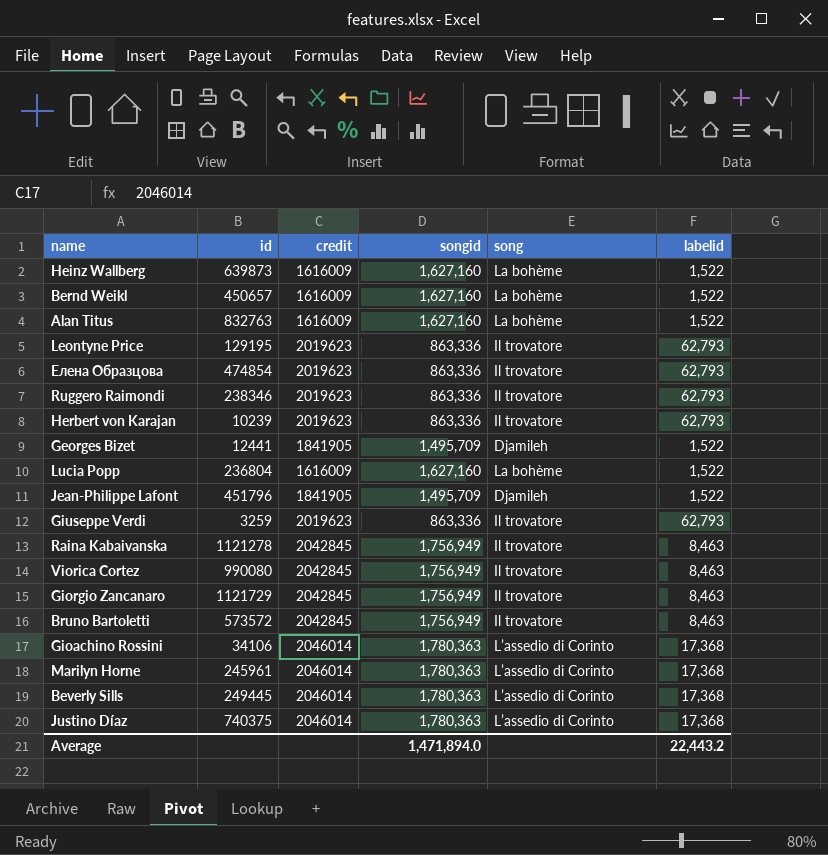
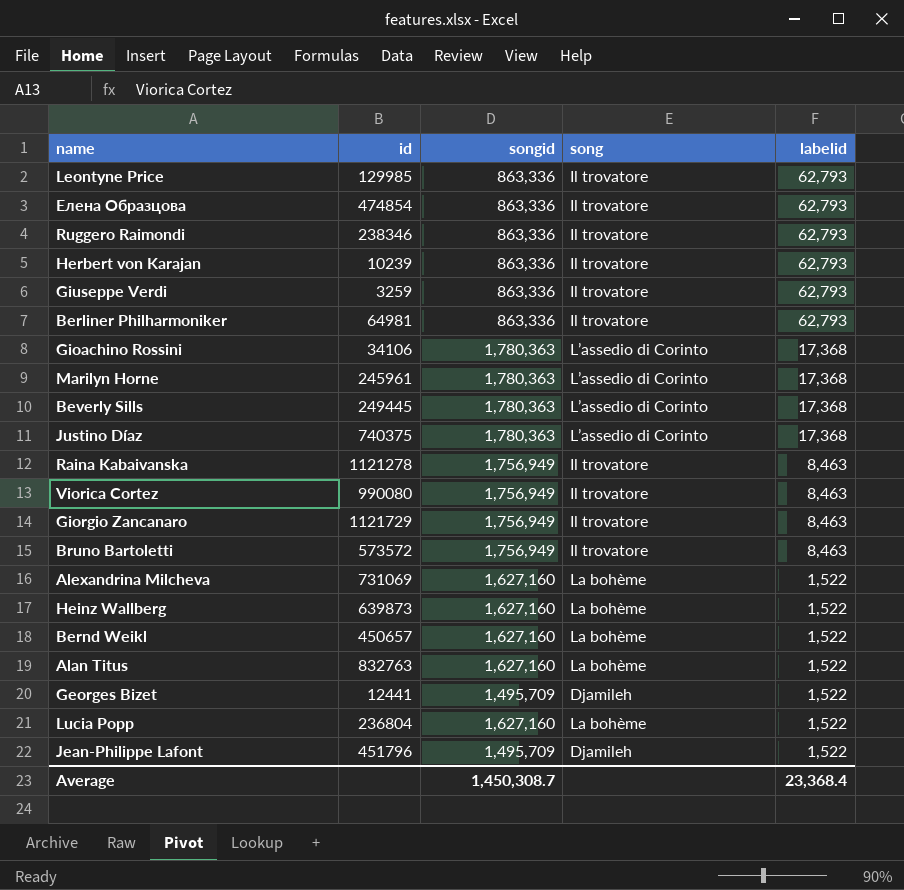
row order: none -> labelid descending
column credit | position: 3 -> none
Leontyne Price | id: 129195 -> 129985
row Berliner Philharmoniker: none -> 64981 | 863,336 | Il trovatore | 62,793
row Alexandrina Milcheva: none -> 731069 | 1,627,160 | La bohème | 1,522
Average | songid: 1,471,894.0 -> 1,450,308.7
Average | labelid: 22,443.2 -> 23,368.4

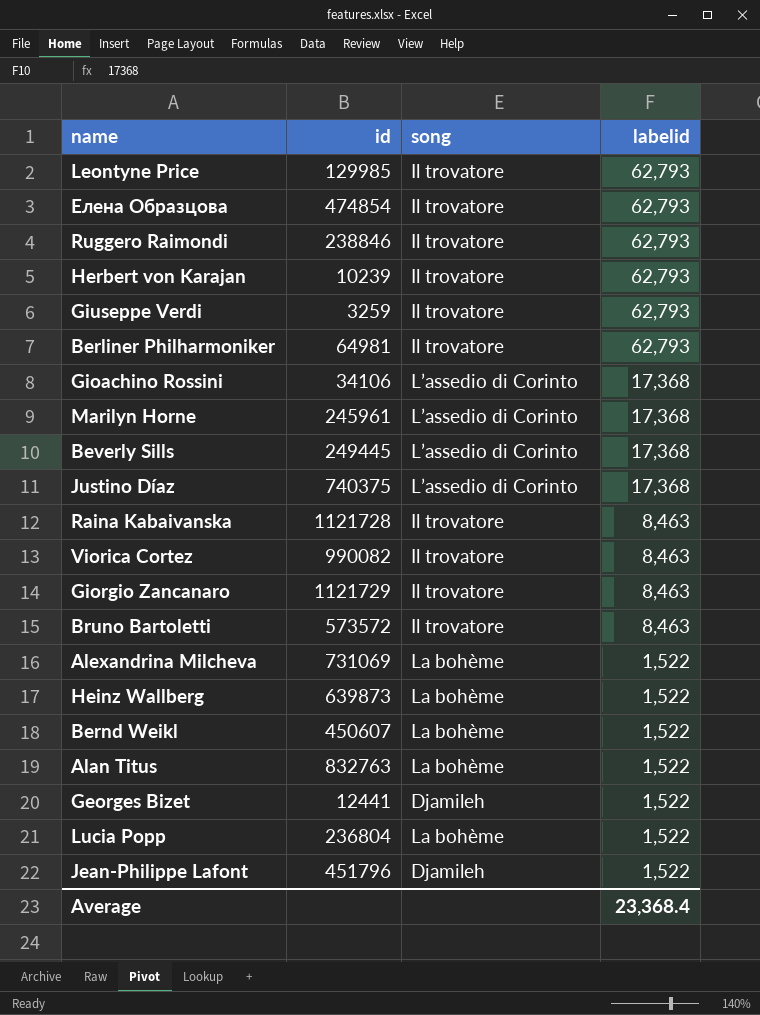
column songid | position: 3 -> none
Ruggero Raimondi | id: 238346 -> 238846
Raina Kabaivanska | id: 1121278 -> 1121728
Viorica Cortez | id: 990080 -> 990082
Bernd Weikl | id: 450657 -> 450607

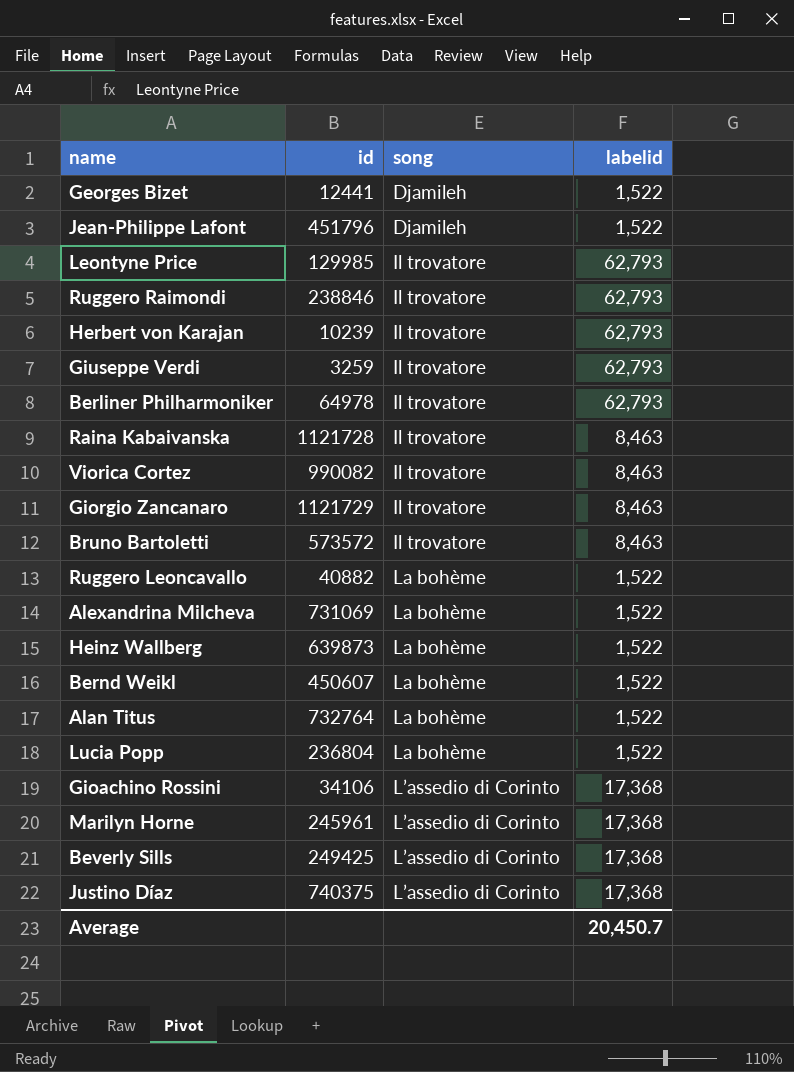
row order: labelid descending -> song ascending
row Елена Образцова: 474854 | Il trovatore | 62,793 -> none
Berliner Philharmoniker | id: 64981 -> 64978
row Ruggero Leoncavallo: none -> 40882 | La bohème | 1,522
Alan Titus | id: 832763 -> 732764
Beverly Sills | id: 249445 -> 249425
Average | labelid: 23,368.4 -> 20,450.7

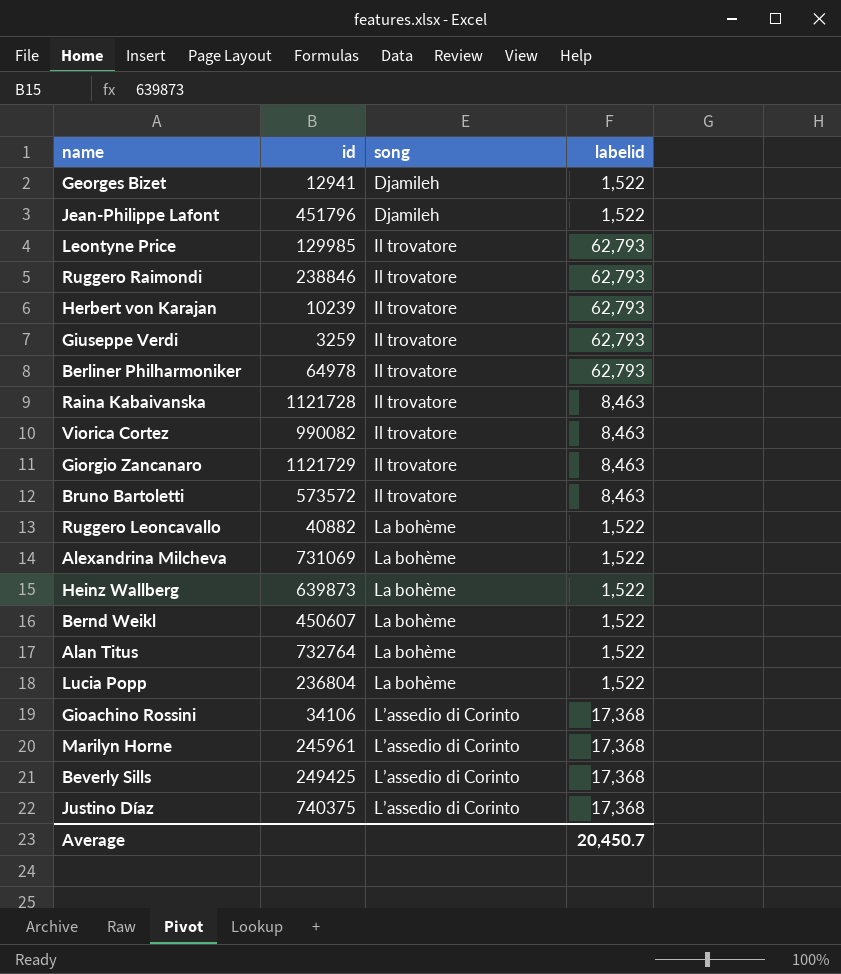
Georges Bizet | id: 12441 -> 12941

